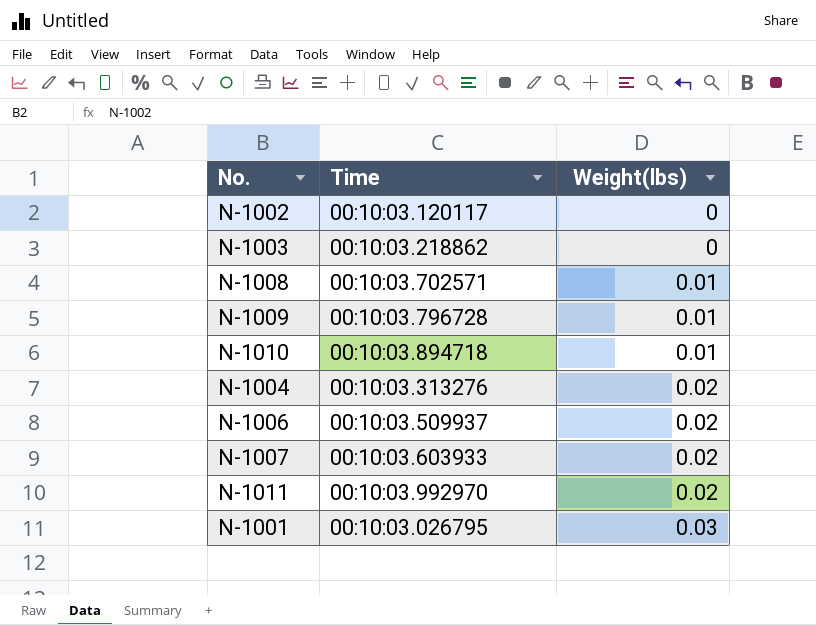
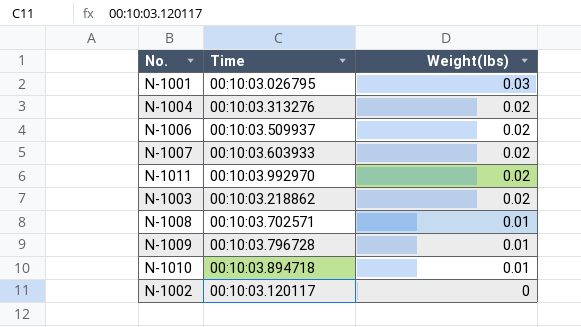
row order: Weight(lbs) ascending -> Weight(lbs) descending
N-1003 | Weight(lbs): 0 -> 0.02

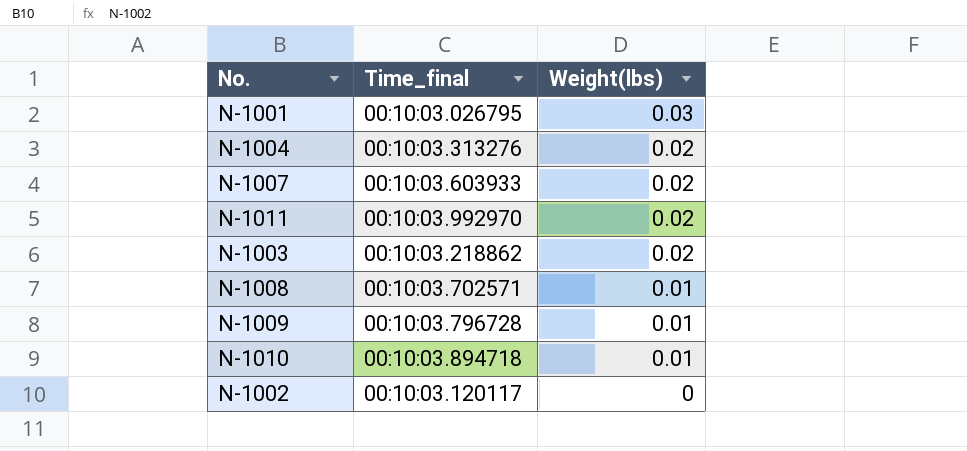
column name: Time -> Time_final
row N-1006: 00:10:03.509937 | 0.02 -> none

